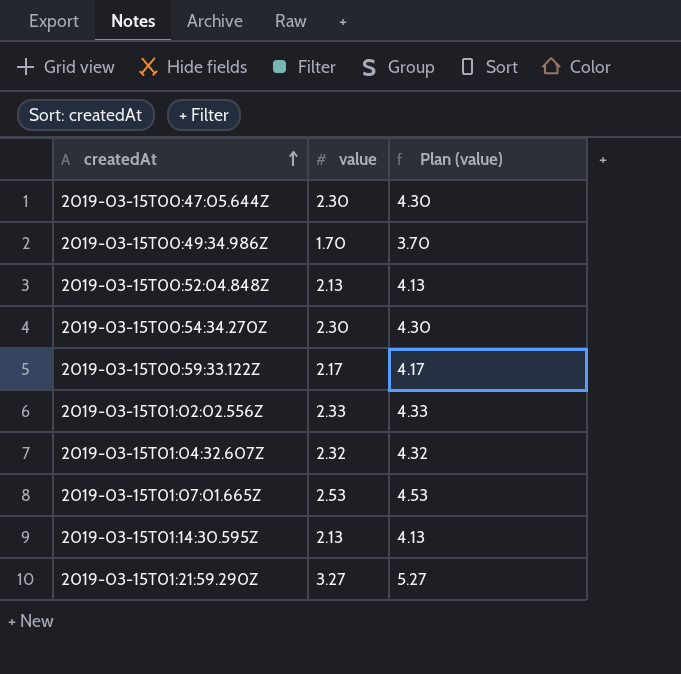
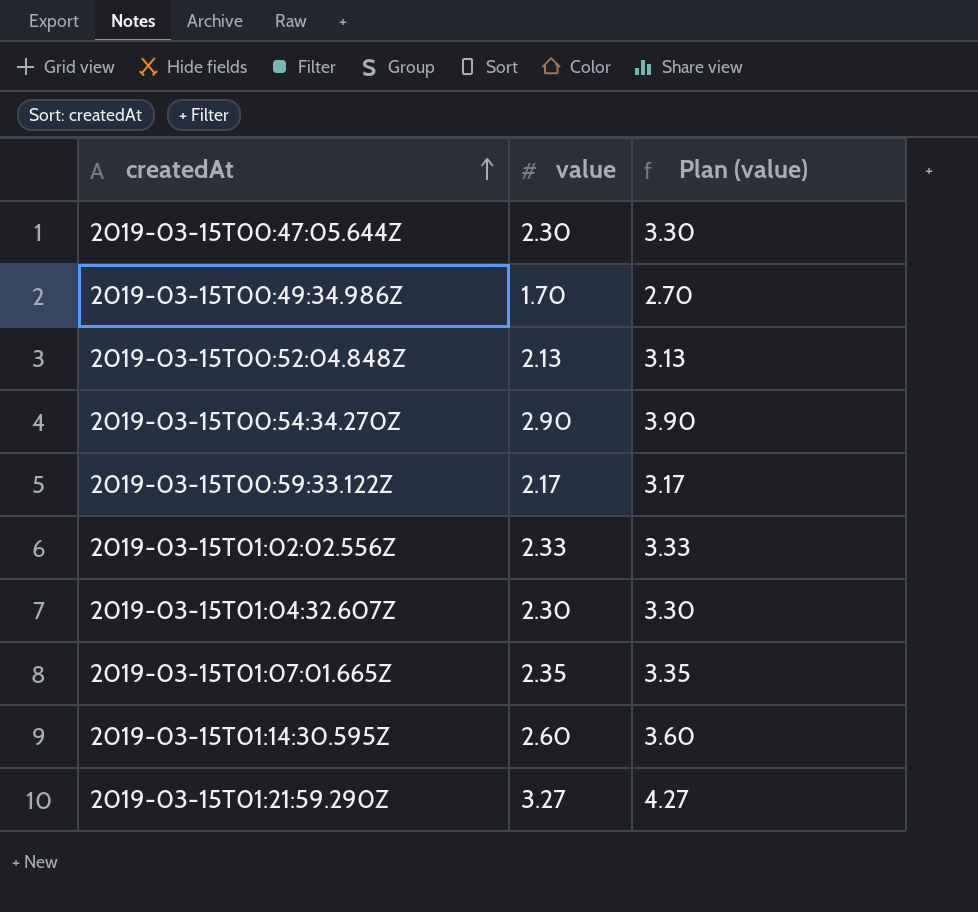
column Plan (value) | formula: [value] + 2 -> [value] + 1
2019-03-15T00:54:34.270Z | value: 2.30 -> 2.90
2019-03-15T01:04:32.607Z | value: 2.32 -> 2.30
2019-03-15T01:07:01.665Z | value: 2.53 -> 2.35
2019-03-15T01:14:30.595Z | value: 2.13 -> 2.60

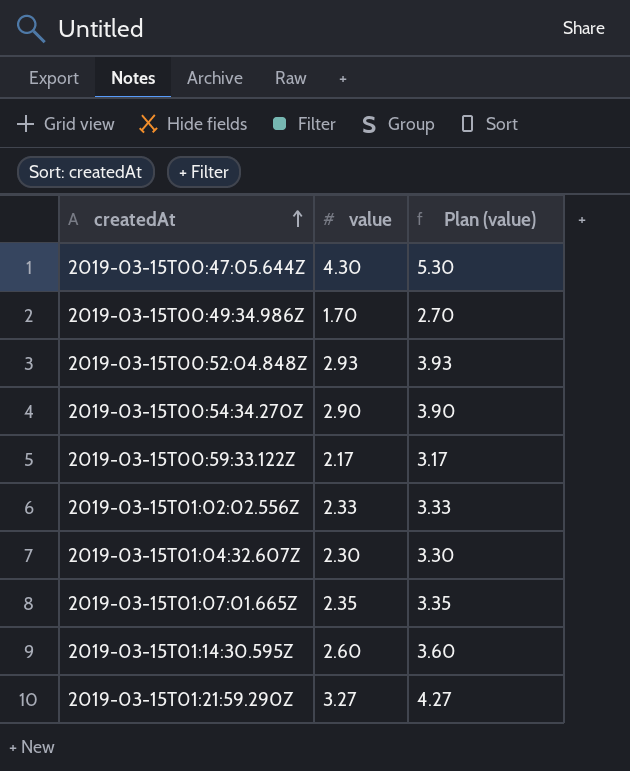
2019-03-15T00:47:05.644Z | value: 2.30 -> 4.30
2019-03-15T00:47:05.644Z | Plan (value): 3.30 -> 5.30
2019-03-15T00:52:04.848Z | value: 2.13 -> 2.93
2019-03-15T00:52:04.848Z | Plan (value): 3.13 -> 3.93

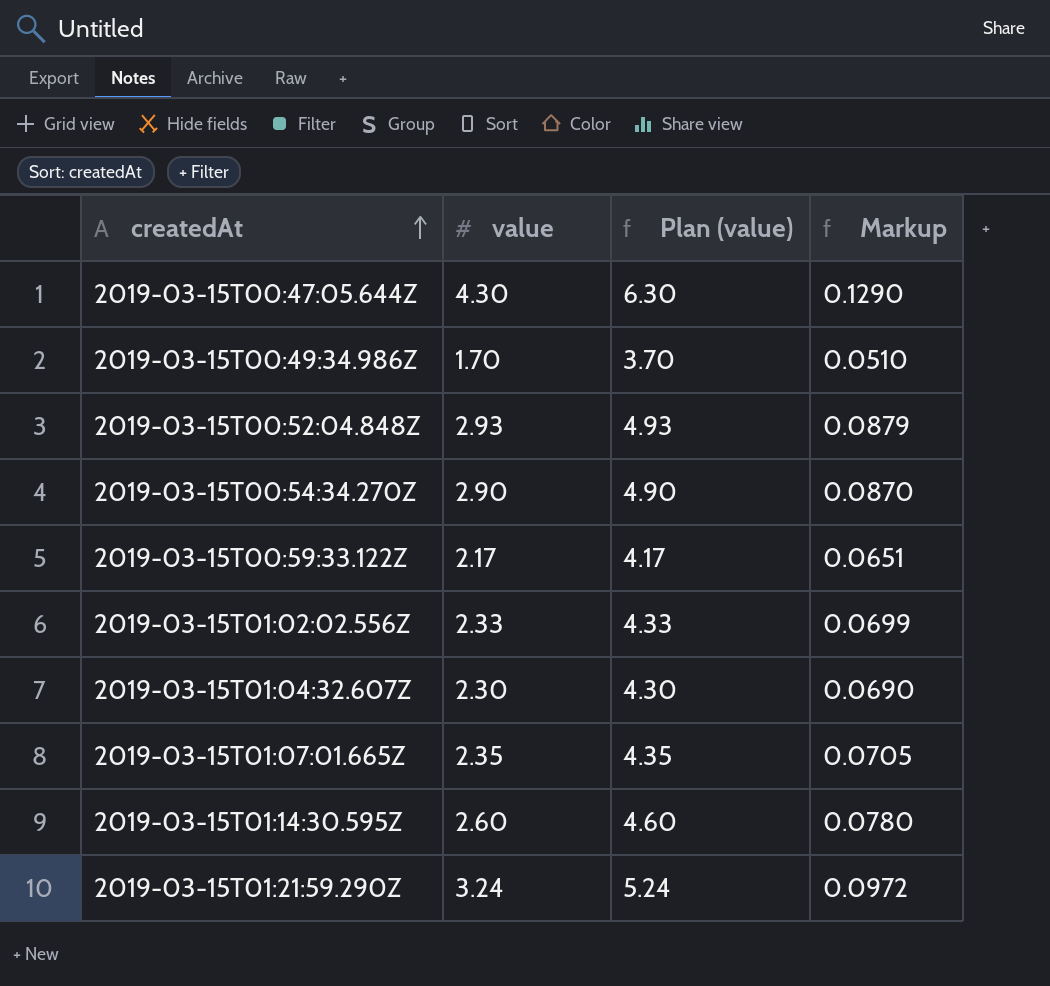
column Plan (value) | formula: [value] + 1 -> [value] + 2
column Markup | formula: none -> [value] * 0.03
2019-03-15T01:21:59.290Z | value: 3.27 -> 3.24

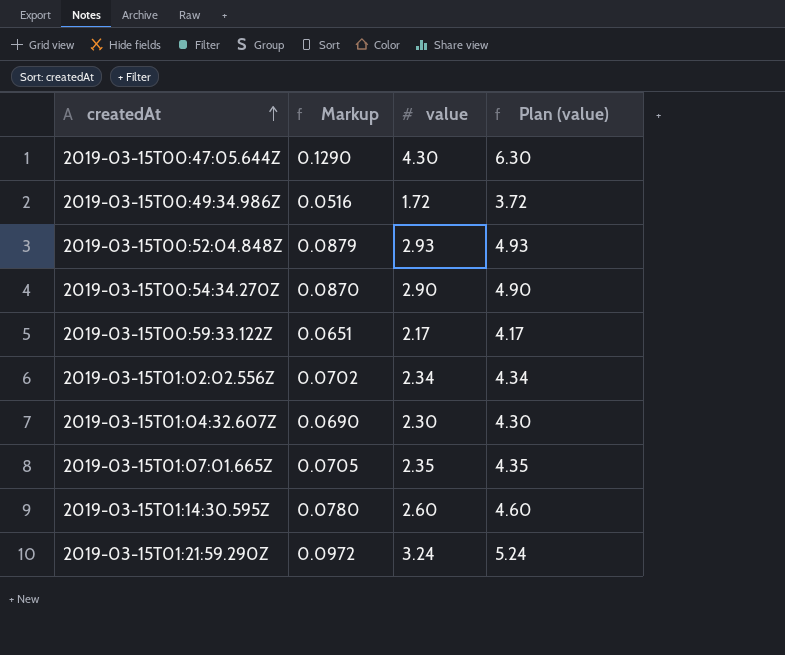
column Markup | position: 4 -> 2
2019-03-15T00:49:34.986Z | Markup: 0.0510 -> 0.0516
2019-03-15T00:49:34.986Z | value: 1.70 -> 1.72
2019-03-15T00:49:34.986Z | Plan (value): 3.70 -> 3.72
2019-03-15T01:02:02.556Z | Markup: 0.0699 -> 0.0702
2019-03-15T01:02:02.556Z | value: 2.33 -> 2.34
2019-03-15T01:02:02.556Z | Plan (value): 4.33 -> 4.34

